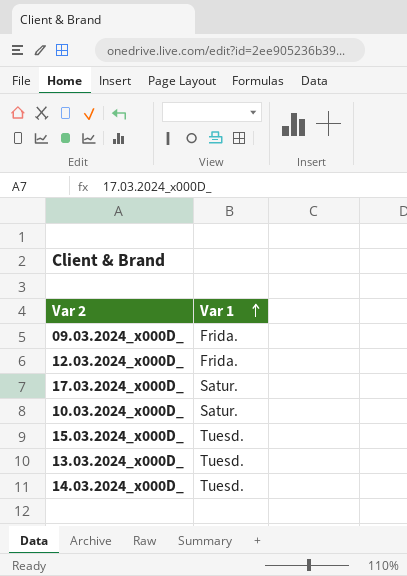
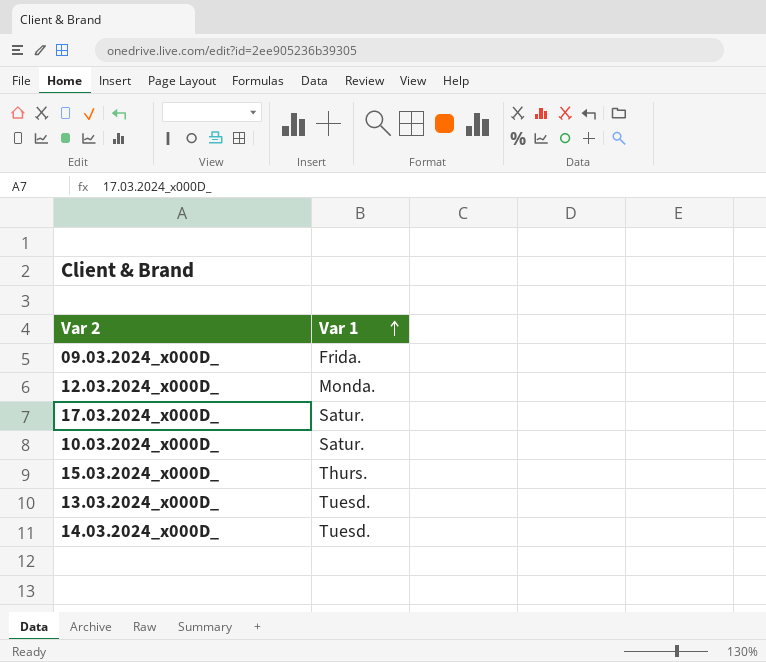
12.03.2024_x000D_ | Var 1: Frida. -> Monda.
15.03.2024_x000D_ | Var 1: Tuesd. -> Thurs.

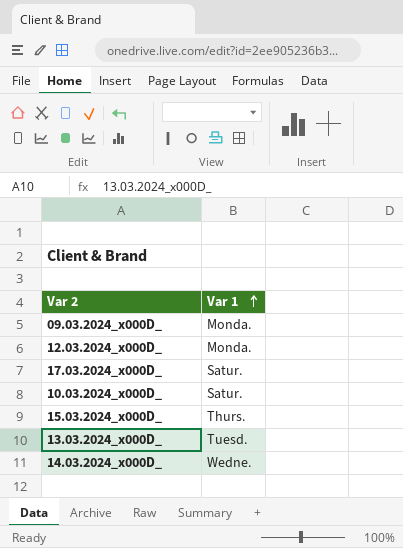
09.03.2024_x000D_ | Var 1: Frida. -> Monda.
14.03.2024_x000D_ | Var 1: Tuesd. -> Wedne.

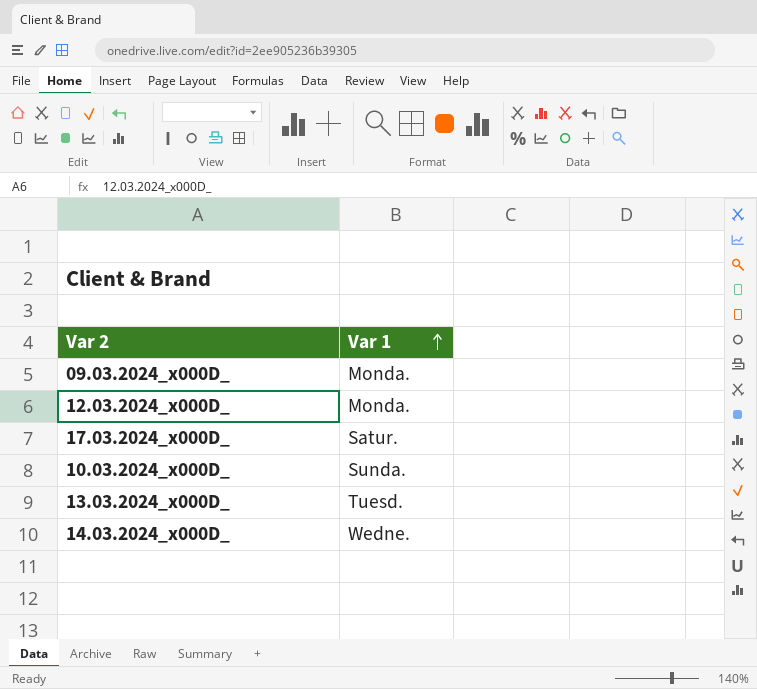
row 15.03.2024_x000D_: Thurs. -> none
10.03.2024_x000D_ | Var 1: Satur. -> Sunda.

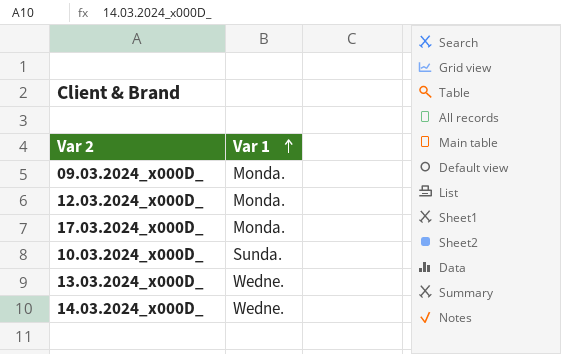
17.03.2024_x000D_ | Var 1: Satur. -> Monda.
13.03.2024_x000D_ | Var 1: Tuesd. -> Wedne.

